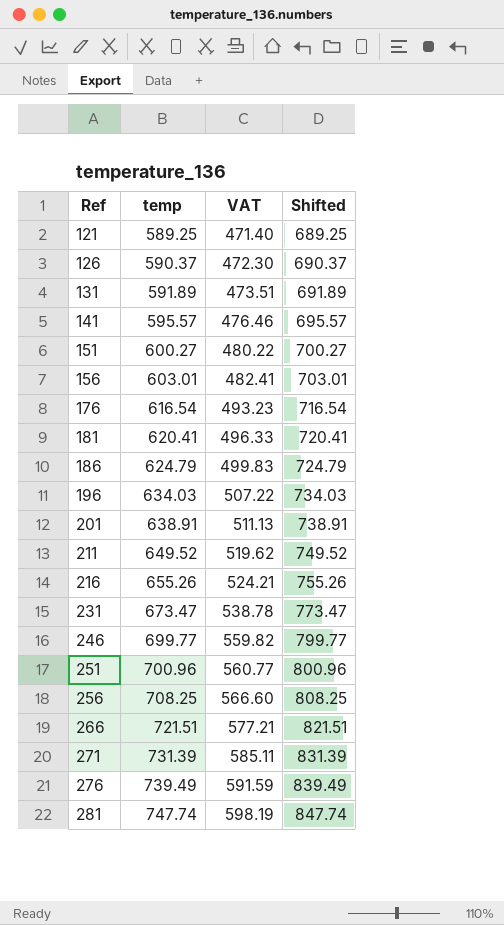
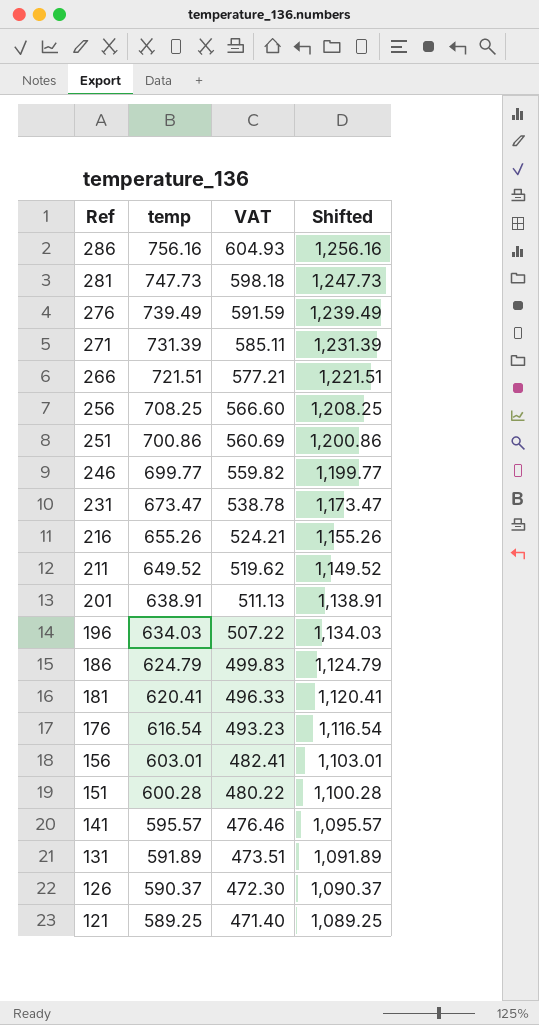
row order: Ref ascending -> Ref descending
column Shifted | formula: [temp] + 100 -> [temp] + 500
row 286: none -> 756.16 | 604.93 | 1,256.16
281 | temp: 747.74 -> 747.73
281 | VAT: 598.19 -> 598.18
251 | temp: 700.96 -> 700.86
251 | VAT: 560.77 -> 560.69
151 | temp: 600.27 -> 600.28

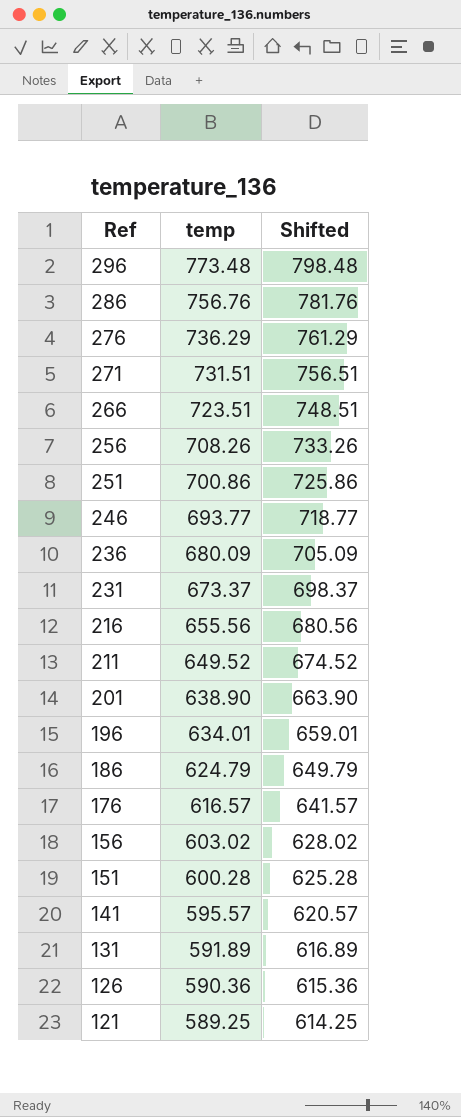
column VAT | formula: [temp] * 0.8 -> none
column Shifted | formula: [temp] + 500 -> [temp] + 25
row 281: 747.73 | 598.18 | 1,247.73 -> none
row 181: 620.41 | 496.33 | 1,120.41 -> none
row 296: none -> 773.48 | 798.48
286 | temp: 756.16 -> 756.76
276 | temp: 739.49 -> 736.29
271 | temp: 731.39 -> 731.51
266 | temp: 721.51 -> 723.51
256 | temp: 708.25 -> 708.26
246 | temp: 699.77 -> 693.77
row 236: none -> 680.09 | 705.09
231 | temp: 673.47 -> 673.37
216 | temp: 655.26 -> 655.56
201 | temp: 638.91 -> 638.90
196 | temp: 634.03 -> 634.01
176 | temp: 616.54 -> 616.57
156 | temp: 603.01 -> 603.02
126 | temp: 590.37 -> 590.36

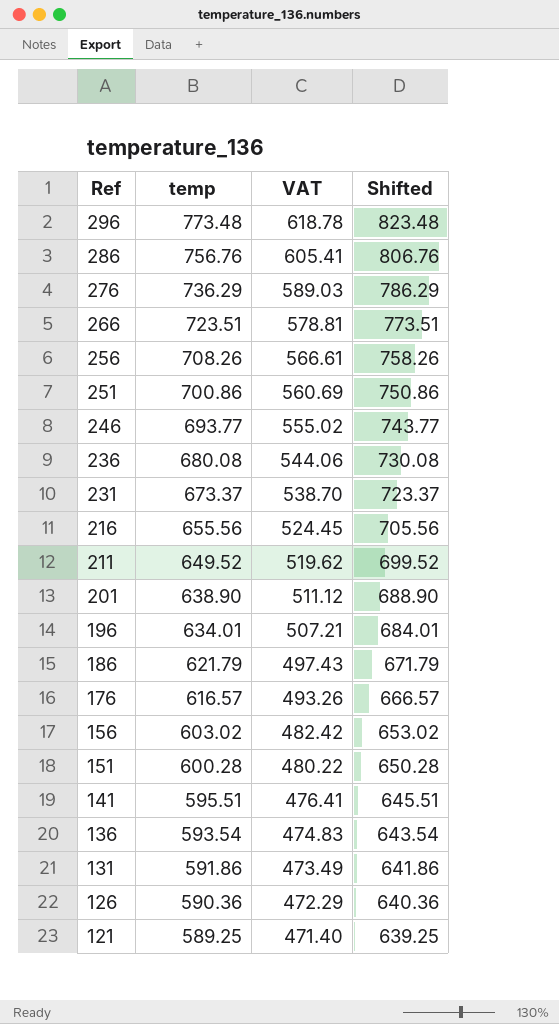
column VAT | formula: none -> [temp] * 0.8
column Shifted | formula: [temp] + 25 -> [temp] + 50
row 271: 731.51 | 756.51 -> none
236 | temp: 680.09 -> 680.08
186 | temp: 624.79 -> 621.79
141 | temp: 595.57 -> 595.51
row 136: none -> 593.54 | 474.83 | 643.54
131 | temp: 591.89 -> 591.86

